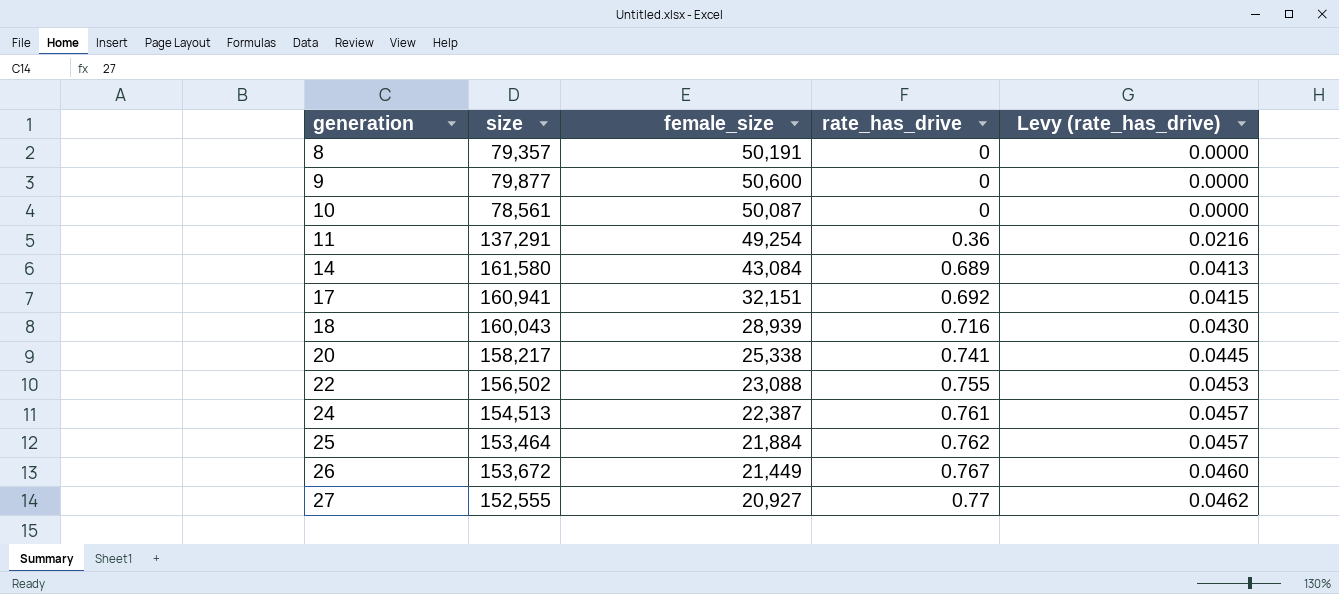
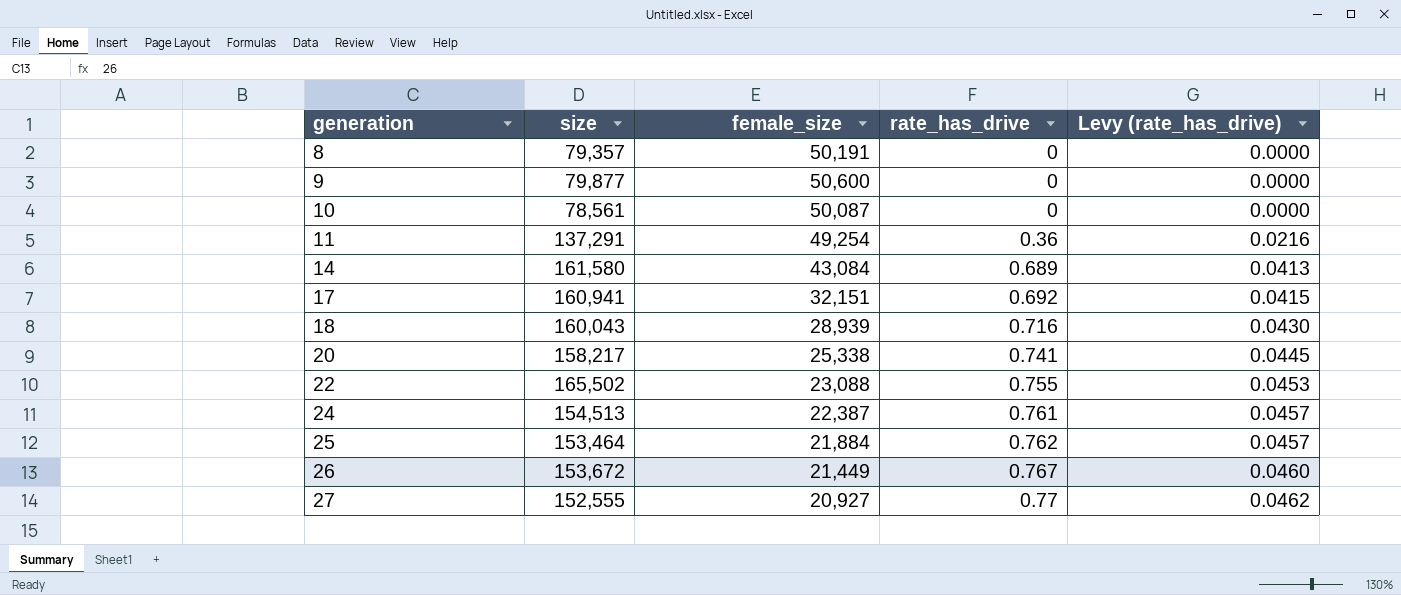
22 | size: 156,502 -> 165,502

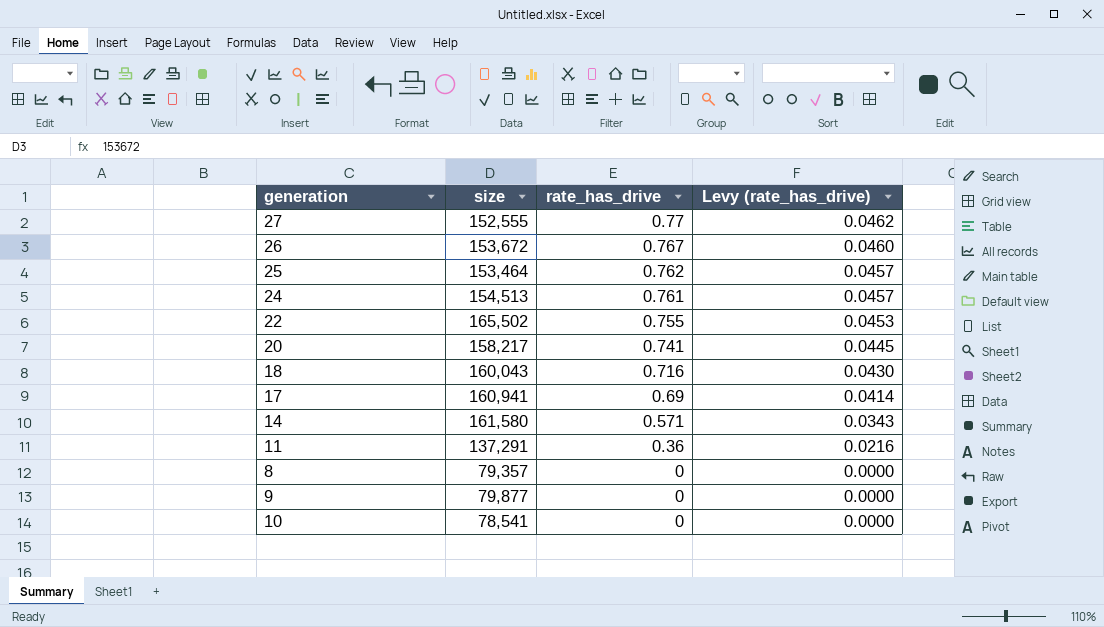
row order: generation ascending -> rate_has_drive descending
column female_size | position: 3 -> none
17 | rate_has_drive: 0.692 -> 0.69
17 | Levy (rate_has_drive): 0.0415 -> 0.0414
14 | rate_has_drive: 0.689 -> 0.571
14 | Levy (rate_has_drive): 0.0413 -> 0.0343
10 | size: 78,561 -> 78,541

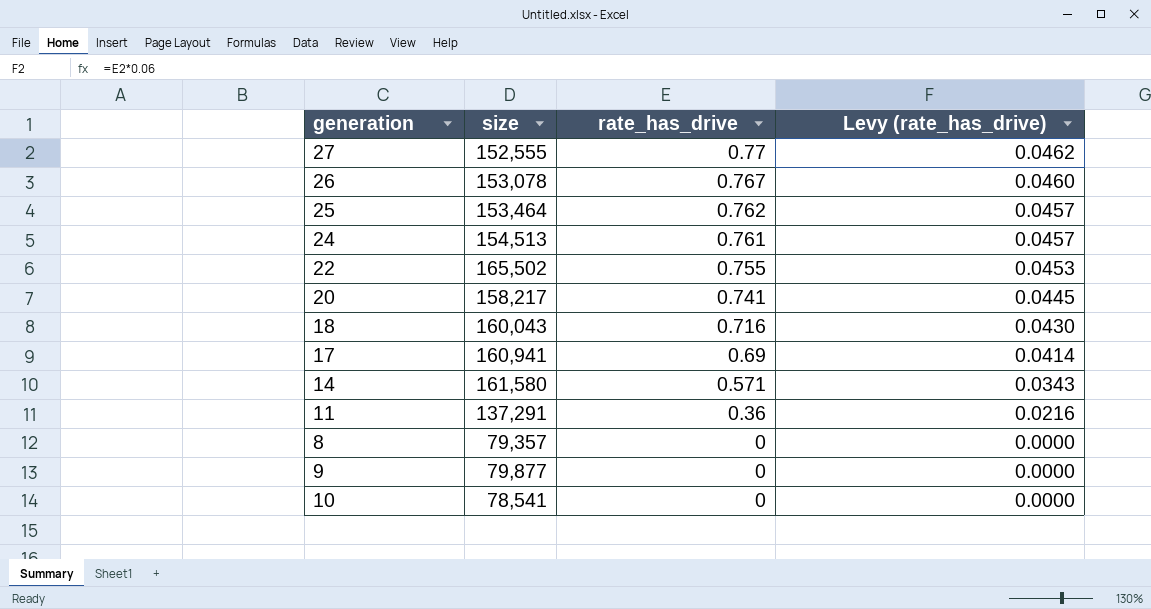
26 | size: 153,672 -> 153,078

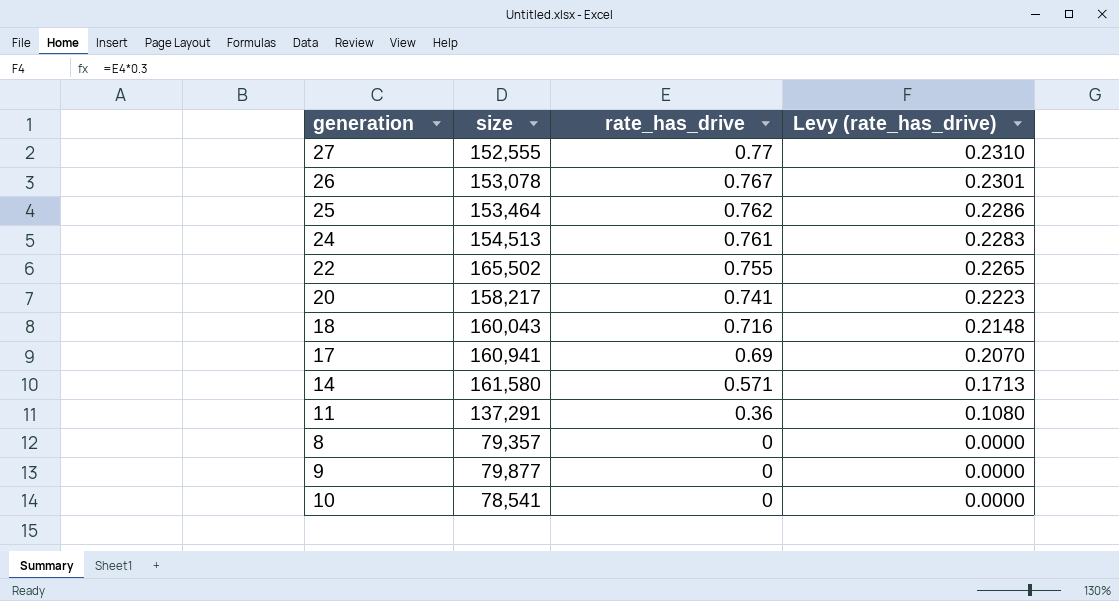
column Levy (rate_has_drive) | formula: [rate_has_drive] * 0.06 -> [rate_has_drive] * 0.3

